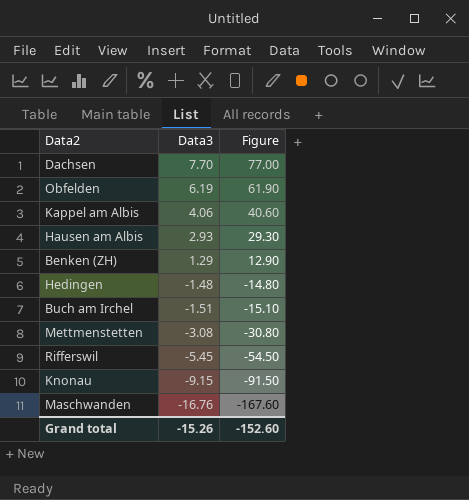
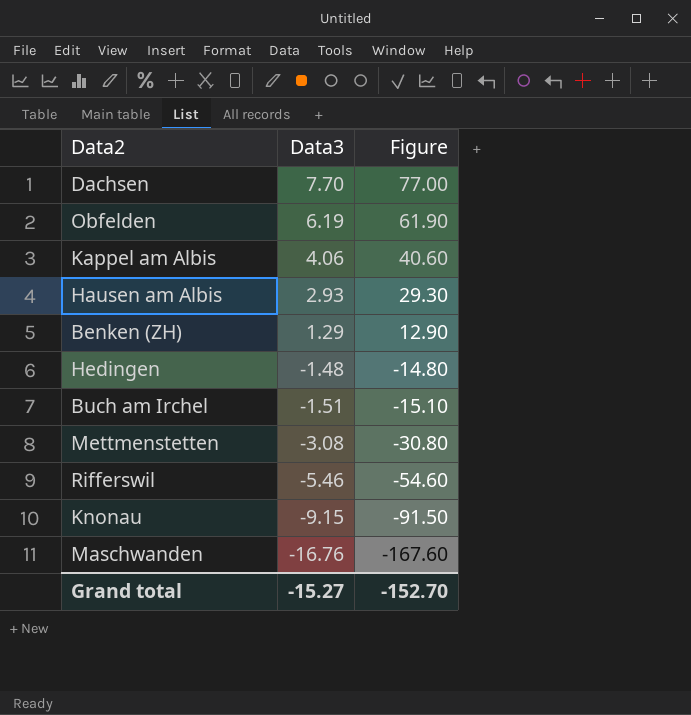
Rifferswil | Data3: -5.45 -> -5.46
Rifferswil | Figure: -54.50 -> -54.60
Grand total | Data3: -15.26 -> -15.27
Grand total | Figure: -152.60 -> -152.70

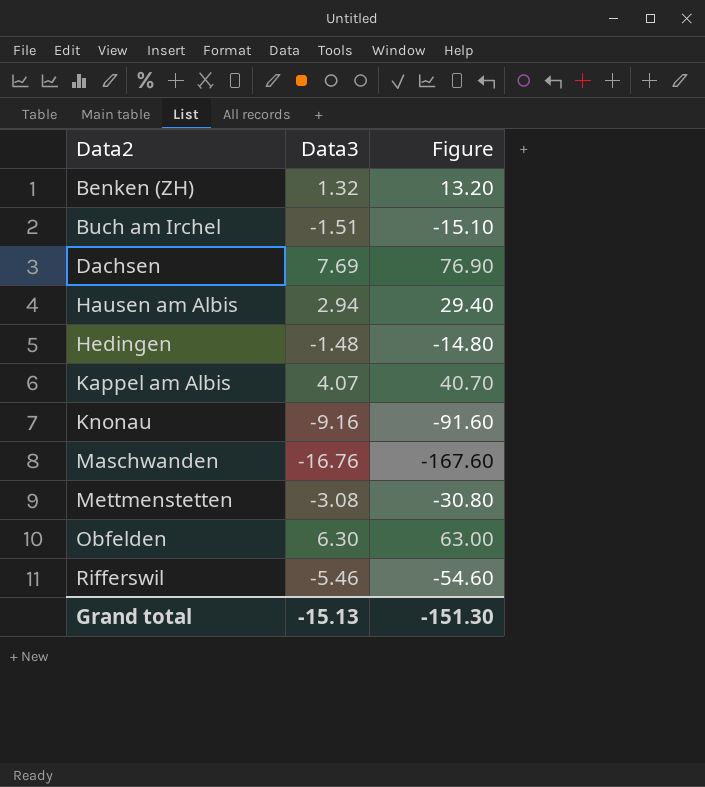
row order: Data3 descending -> Data2 ascending
Benken (ZH) | Data3: 1.29 -> 1.32
Benken (ZH) | Figure: 12.90 -> 13.20
Dachsen | Data3: 7.70 -> 7.69
Dachsen | Figure: 77.00 -> 76.90
Hausen am Albis | Data3: 2.93 -> 2.94
Hausen am Albis | Figure: 29.30 -> 29.40
Kappel am Albis | Data3: 4.06 -> 4.07
Kappel am Albis | Figure: 40.60 -> 40.70
Knonau | Data3: -9.15 -> -9.16
Knonau | Figure: -91.50 -> -91.60
Obfelden | Data3: 6.19 -> 6.30
Obfelden | Figure: 61.90 -> 63.00
Grand total | Data3: -15.27 -> -15.13
Grand total | Figure: -152.70 -> -151.30

